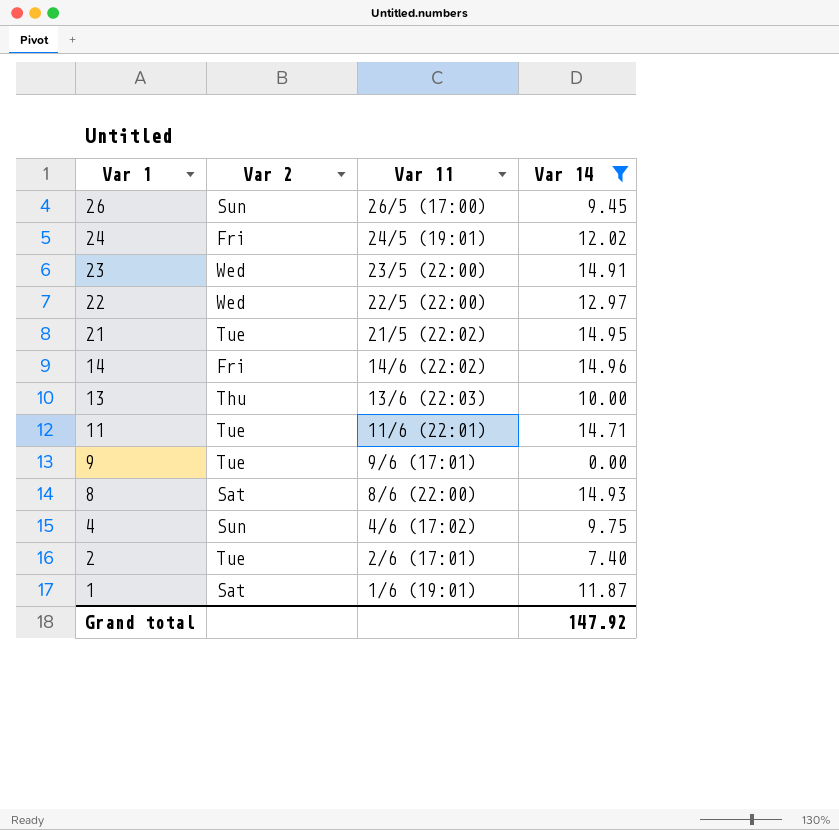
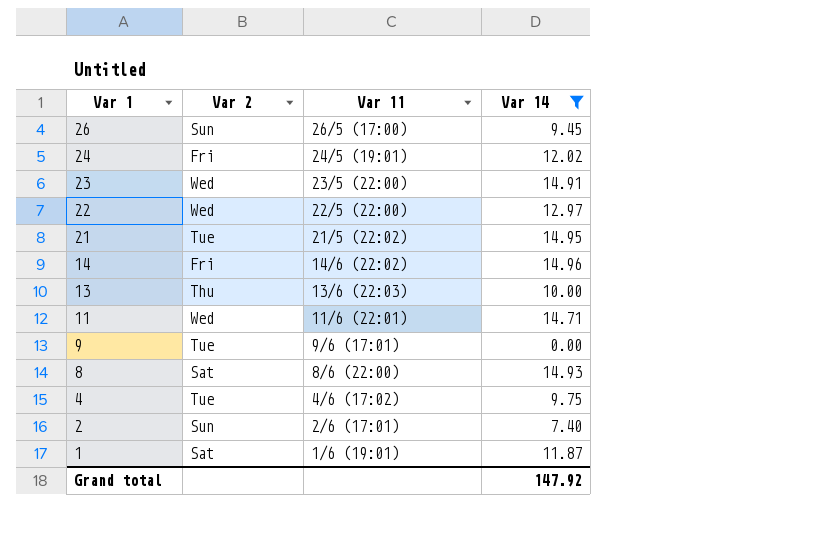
11 | Var 2: Tue -> Wed
4 | Var 2: Sun -> Tue
2 | Var 2: Tue -> Sun

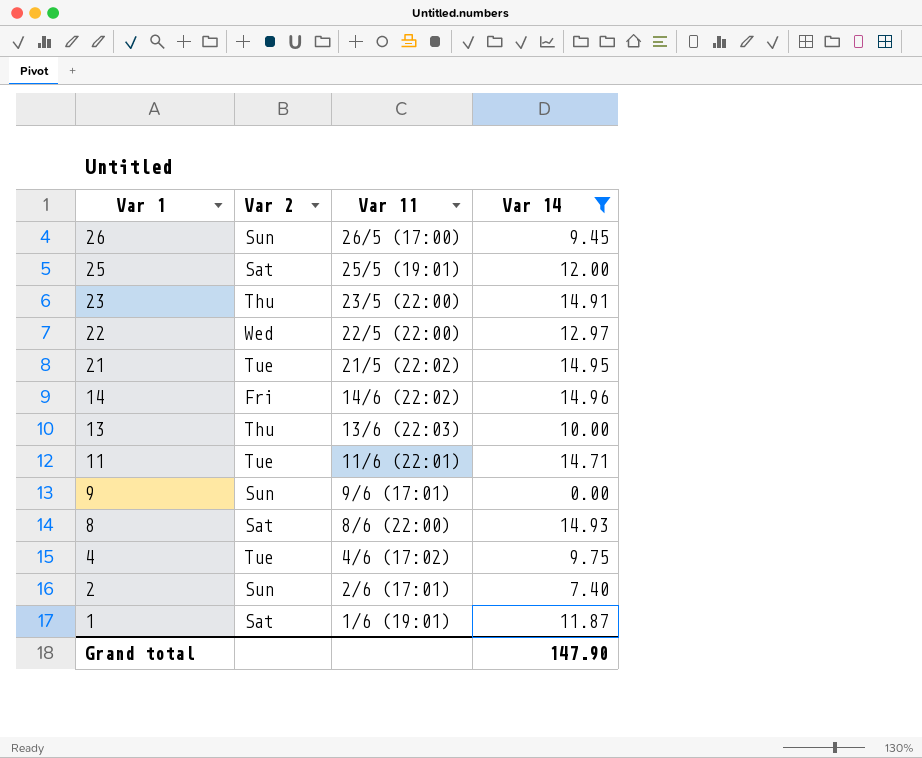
row 24: Fri | 24/5 (19:01) | 12.02 -> none
row 25: none -> Sat | 25/5 (19:01) | 12.00
23 | Var 2: Wed -> Thu
11 | Var 2: Wed -> Tue
9 | Var 2: Tue -> Sun
Grand total | Var 14: 147.92 -> 147.90

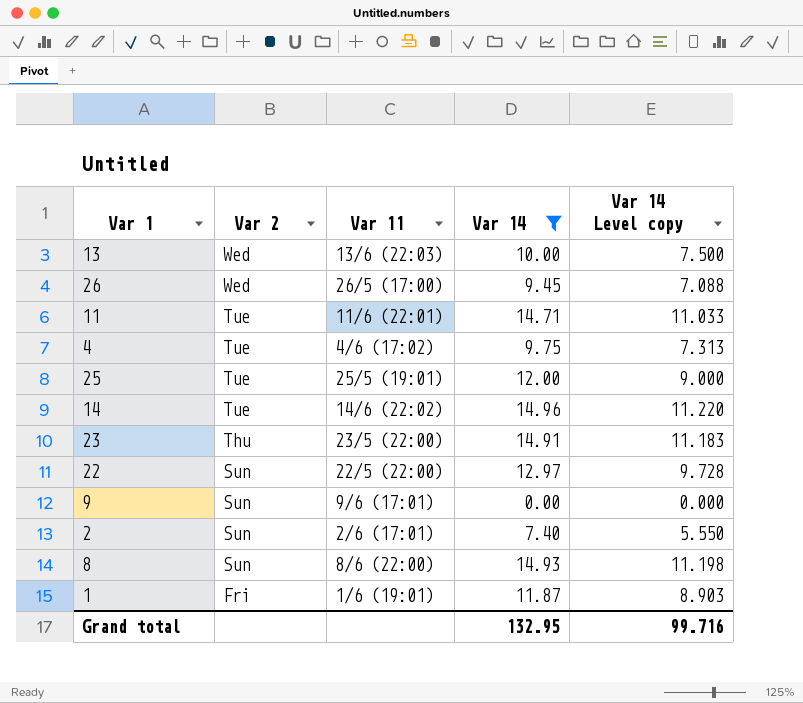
row order: Var 1 descending -> Var 2 descending
column Var 14 Level copy | formula: none -> [Var 14] * 0.75
row 21: Tue | 21/5 (22:02) | 14.95 -> none
13 | Var 2: Thu -> Wed
26 | Var 2: Sun -> Wed
25 | Var 2: Sat -> Tue
14 | Var 2: Fri -> Tue
22 | Var 2: Wed -> Sun
8 | Var 2: Sat -> Sun
1 | Var 2: Sat -> Fri
Grand total | Var 14: 147.90 -> 132.95

